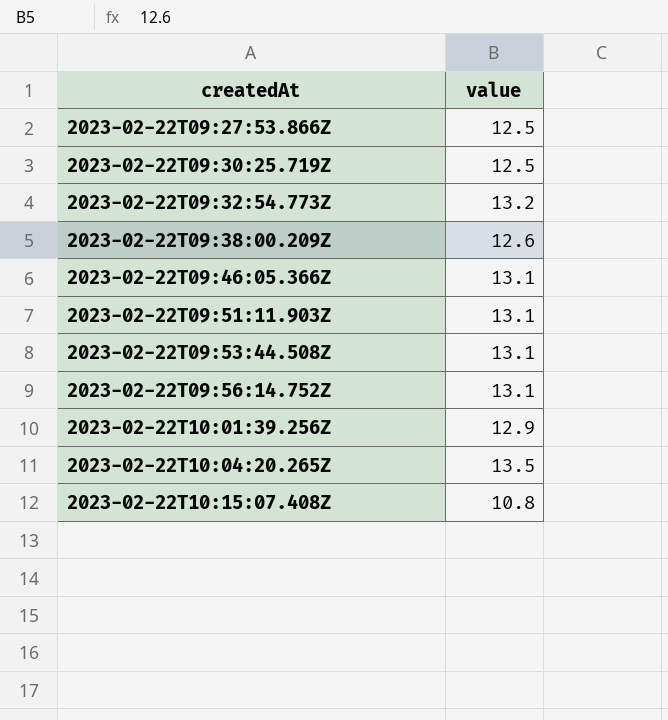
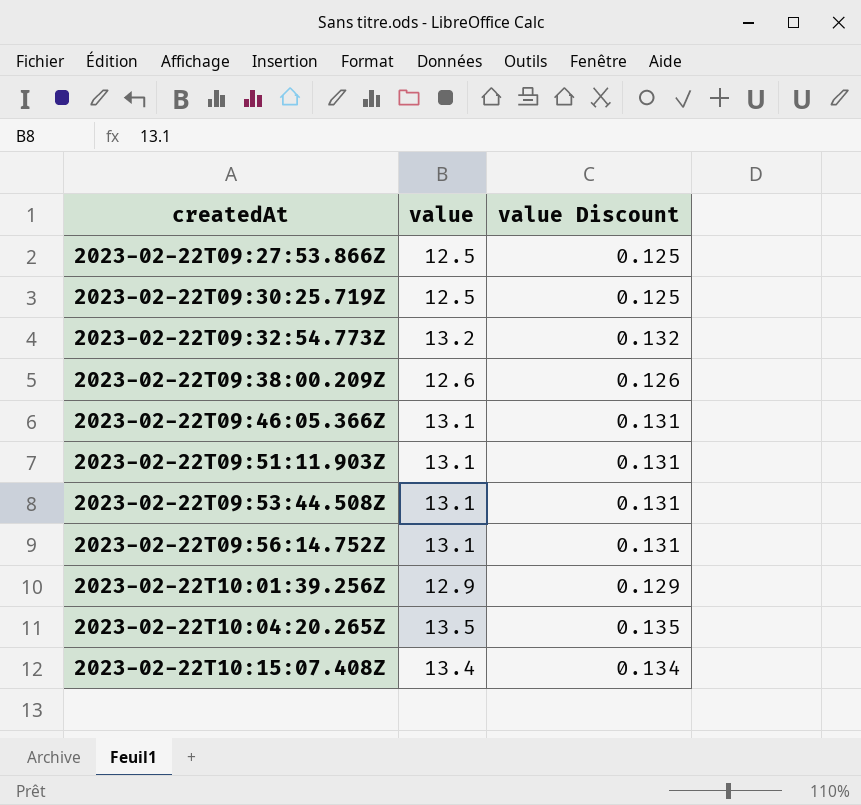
column value Discount | formula: none -> [value] * 0.01
2023-02-22T10:15:07.408Z | value: 10.8 -> 13.4

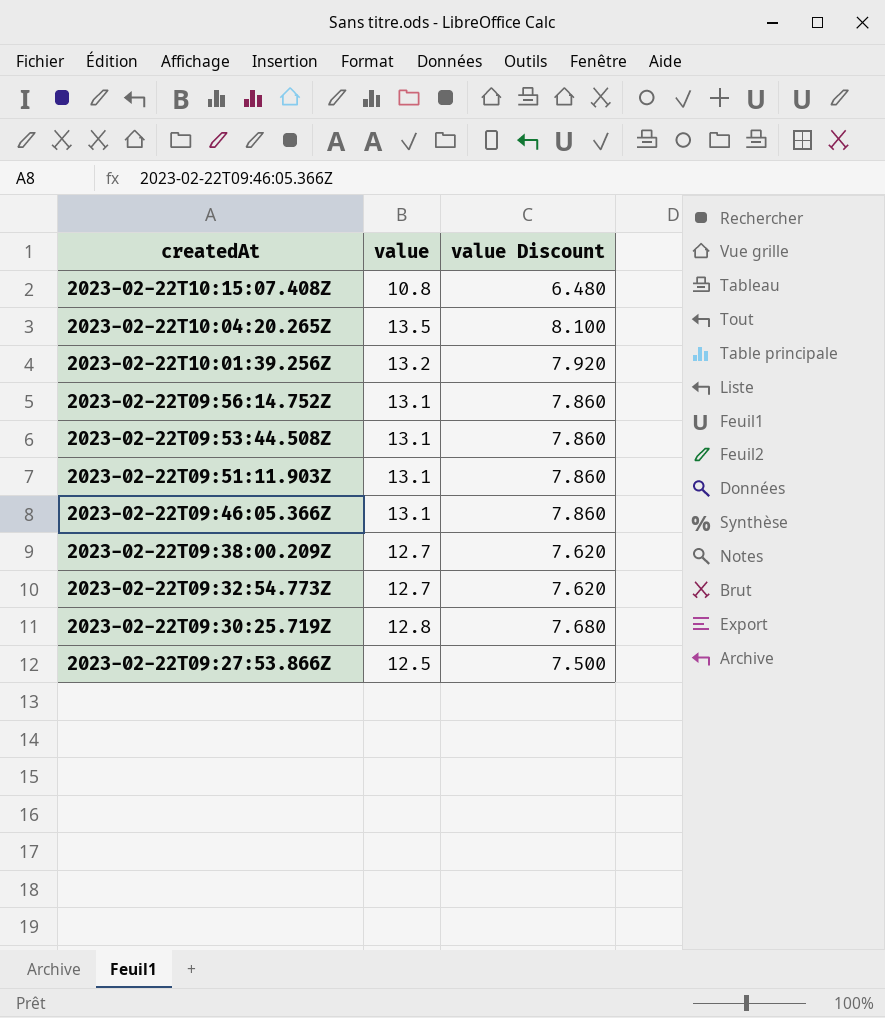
row order: createdAt ascending -> createdAt descending
column value Discount | formula: [value] * 0.01 -> [value] * 0.6
2023-02-22T10:15:07.408Z | value: 13.4 -> 10.8
2023-02-22T10:01:39.256Z | value: 12.9 -> 13.2
2023-02-22T09:38:00.209Z | value: 12.6 -> 12.7
2023-02-22T09:32:54.773Z | value: 13.2 -> 12.7
2023-02-22T09:30:25.719Z | value: 12.5 -> 12.8

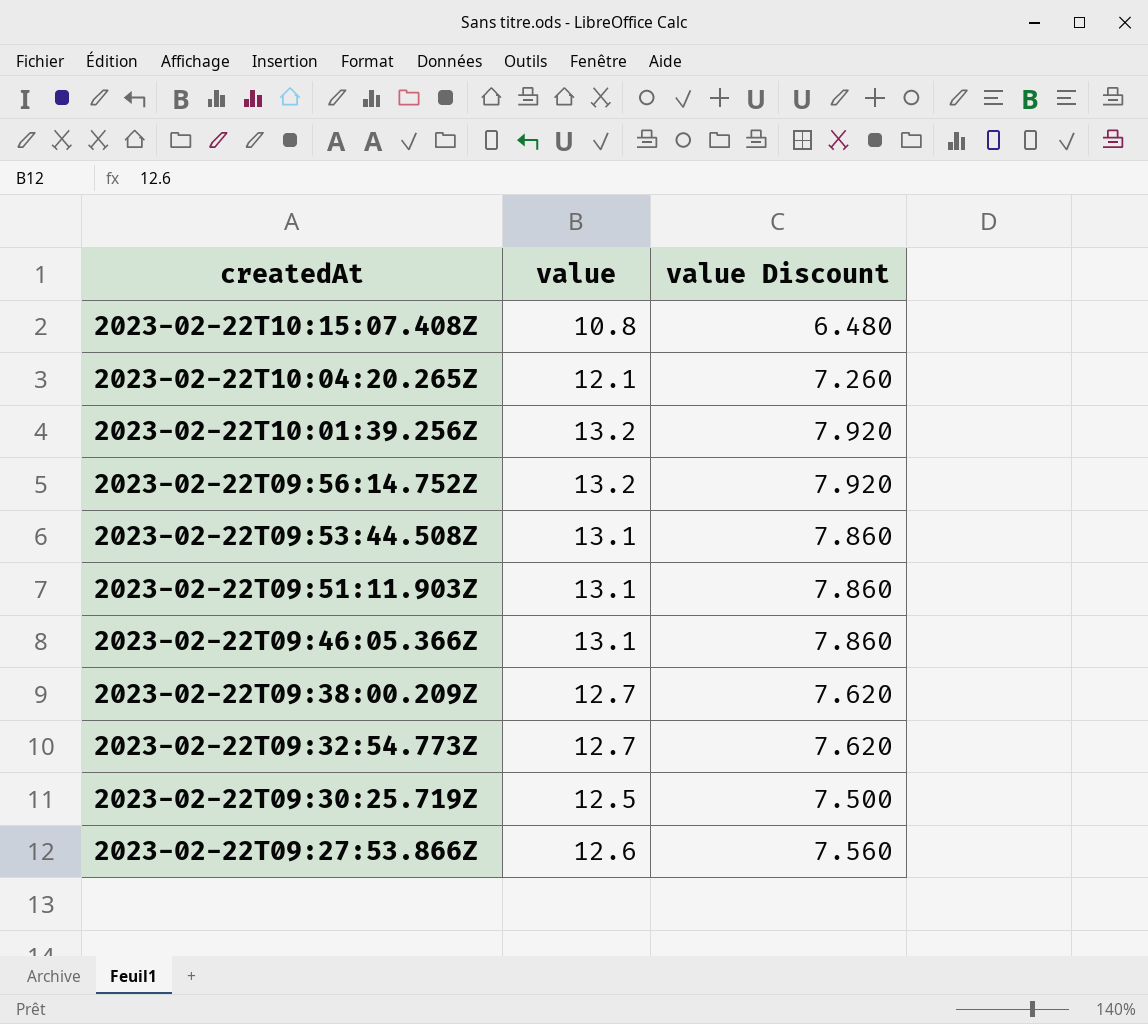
2023-02-22T10:04:20.265Z | value: 13.5 -> 12.1
2023-02-22T10:04:20.265Z | value Discount: 8.100 -> 7.260
2023-02-22T09:56:14.752Z | value: 13.1 -> 13.2
2023-02-22T09:56:14.752Z | value Discount: 7.860 -> 7.920
2023-02-22T09:30:25.719Z | value: 12.8 -> 12.5
2023-02-22T09:30:25.719Z | value Discount: 7.680 -> 7.500
2023-02-22T09:27:53.866Z | value: 12.5 -> 12.6
2023-02-22T09:27:53.866Z | value Discount: 7.500 -> 7.560

